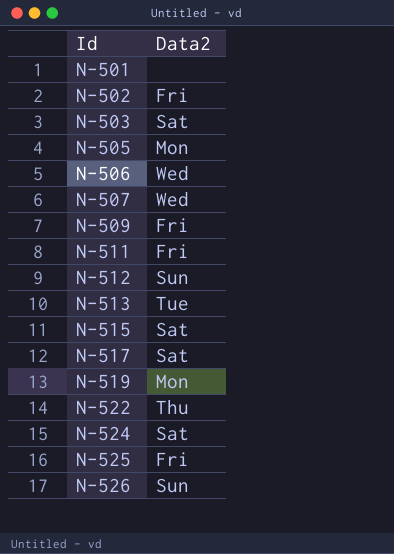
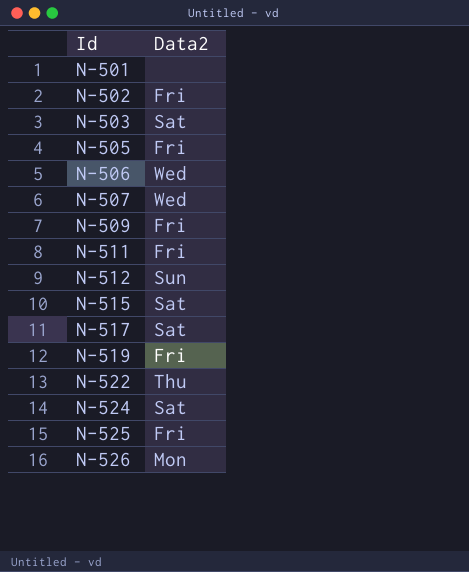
row N-513: Tue -> none
N-505 | Data2: Mon -> Fri
N-519 | Data2: Mon -> Fri
N-526 | Data2: Sun -> Mon

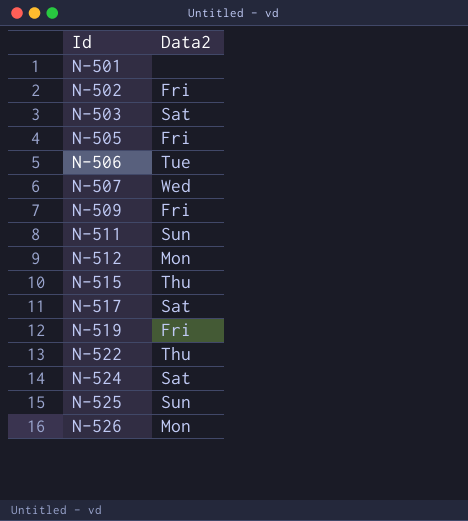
N-506 | Data2: Wed -> Tue
N-511 | Data2: Fri -> Sun
N-512 | Data2: Sun -> Mon
N-515 | Data2: Sat -> Thu
N-525 | Data2: Fri -> Sun

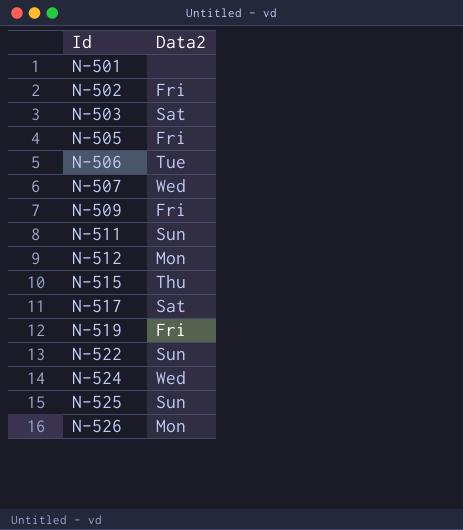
N-522 | Data2: Thu -> Sun
N-524 | Data2: Sat -> Wed

